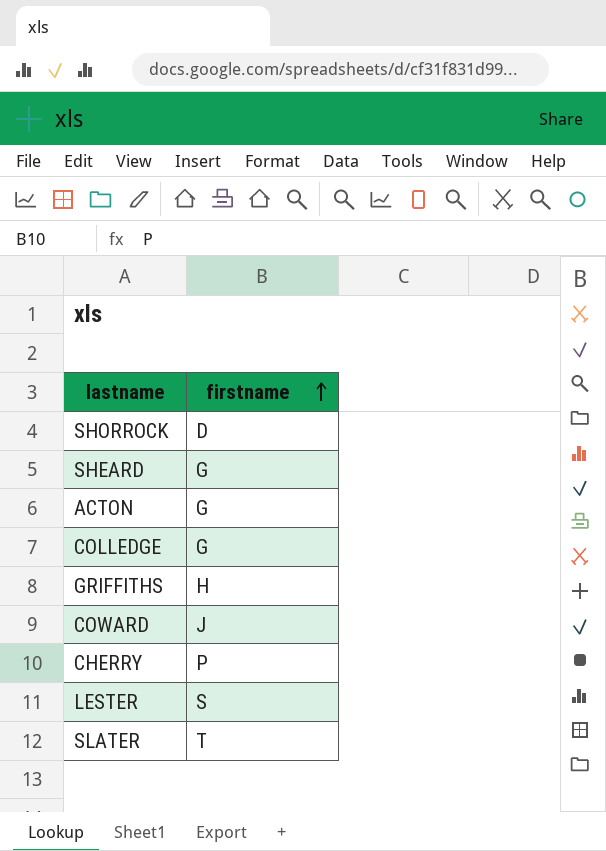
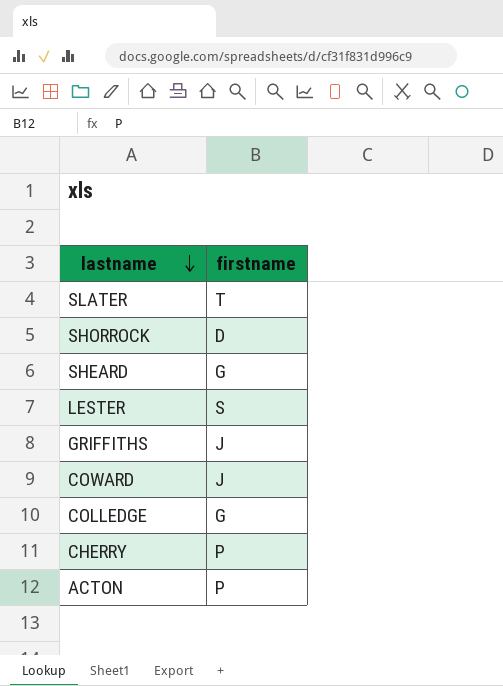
row order: firstname ascending -> lastname descending
GRIFFITHS | firstname: H -> J
ACTON | firstname: G -> P

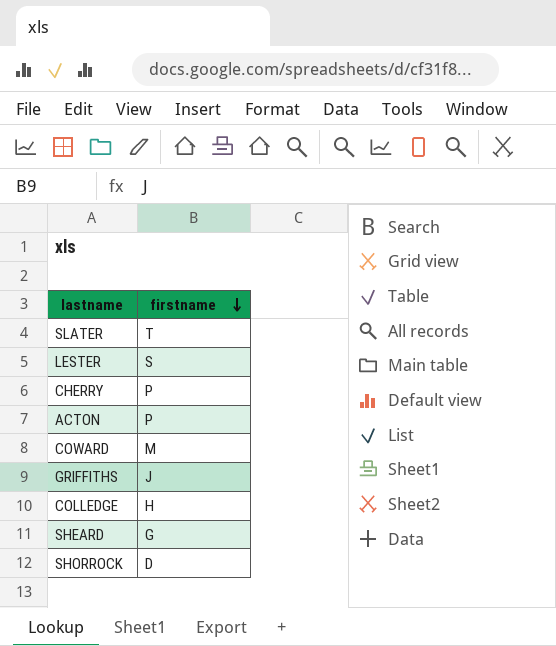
row order: lastname descending -> firstname descending
COWARD | firstname: J -> M
COLLEDGE | firstname: G -> H

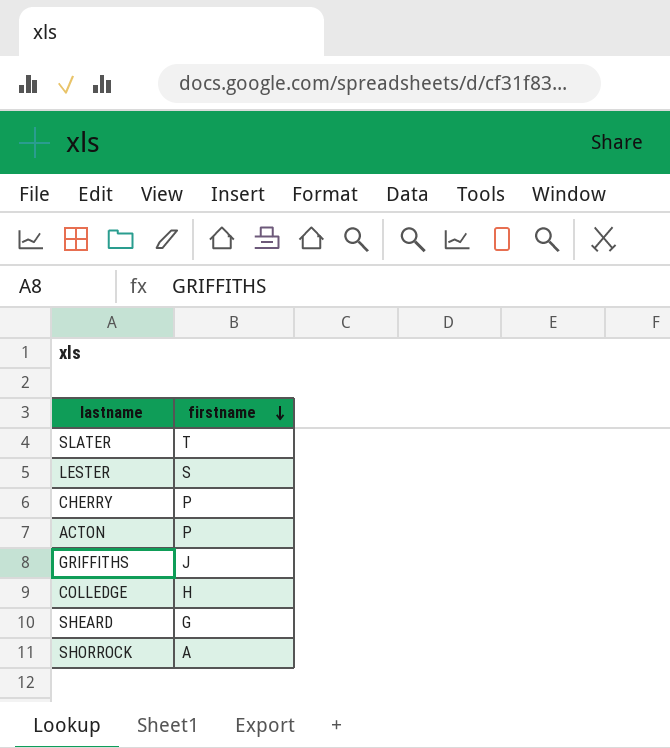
row COWARD: M -> none
SHORROCK | firstname: D -> A

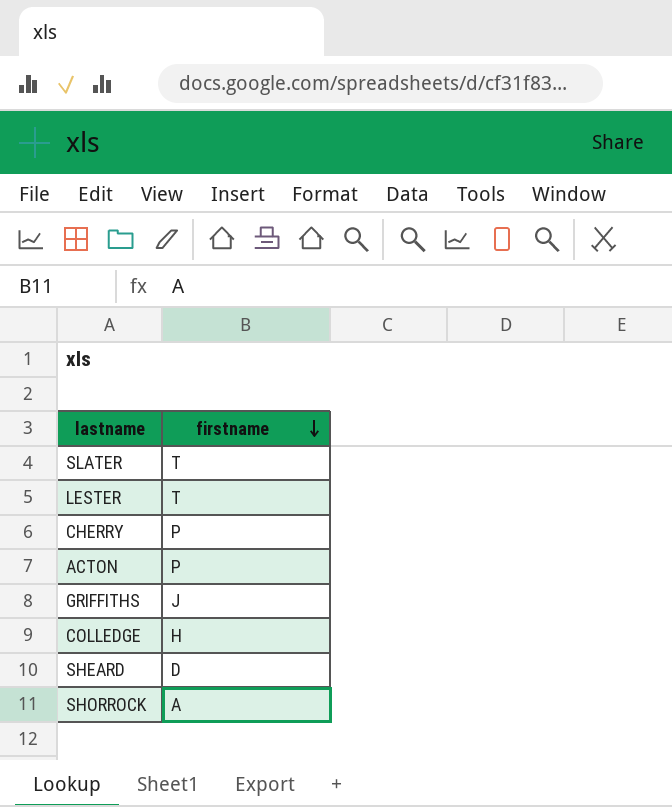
LESTER | firstname: S -> T
SHEARD | firstname: G -> D

